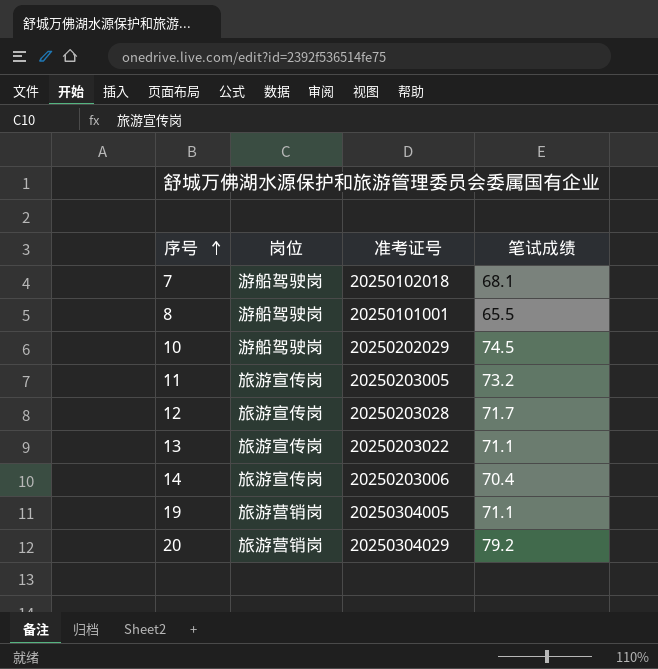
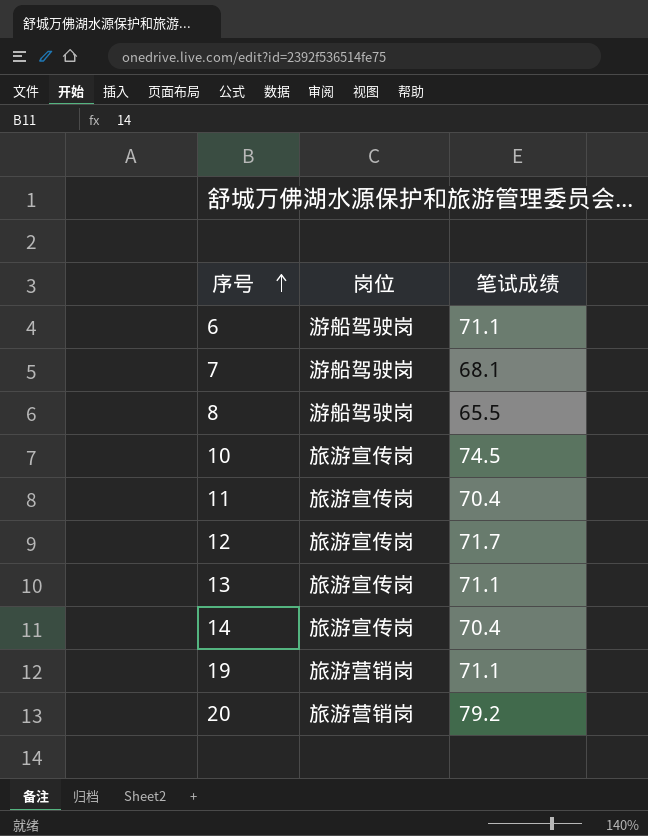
column 准考证号 | position: 3 -> none
row 6: none -> 游船驾驶岗 | 71.1
10 | 岗位: 游船驾驶岗 -> 旅游宣传岗
11 | 笔试成绩: 73.2 -> 70.4

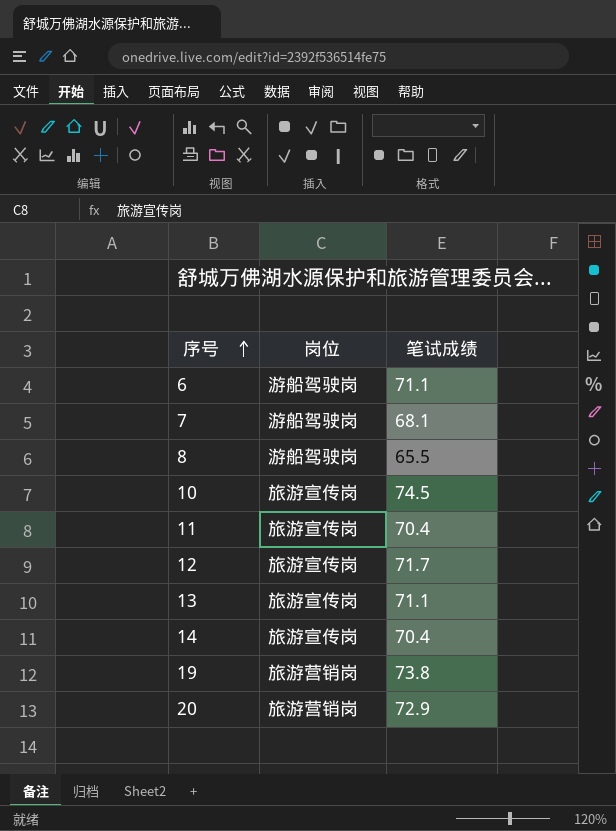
19 | 笔试成绩: 71.1 -> 73.8
20 | 笔试成绩: 79.2 -> 72.9

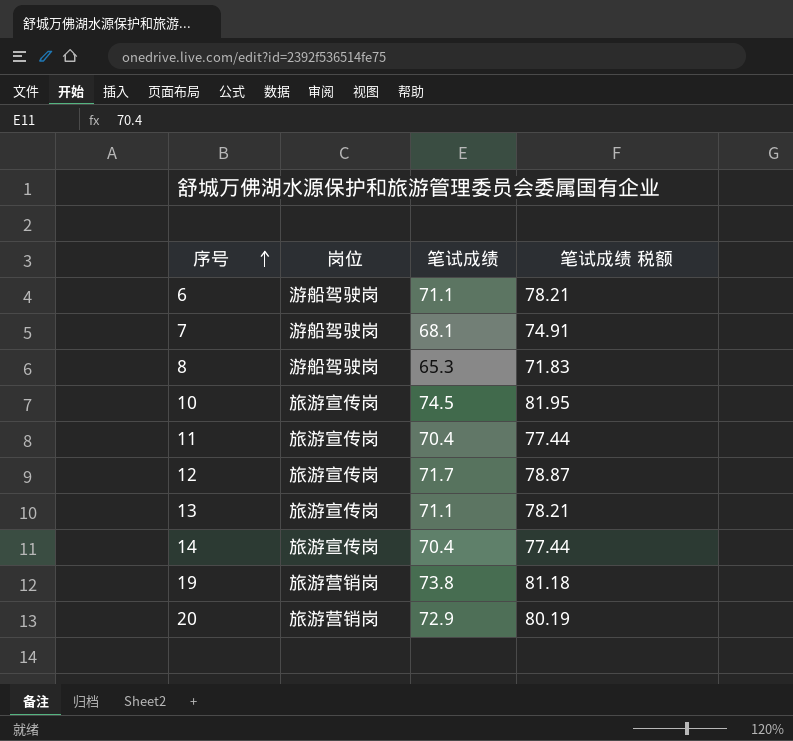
column 笔试成绩 税额 | formula: none -> [笔试成绩] * 1.1
8 | 笔试成绩: 65.5 -> 65.3

